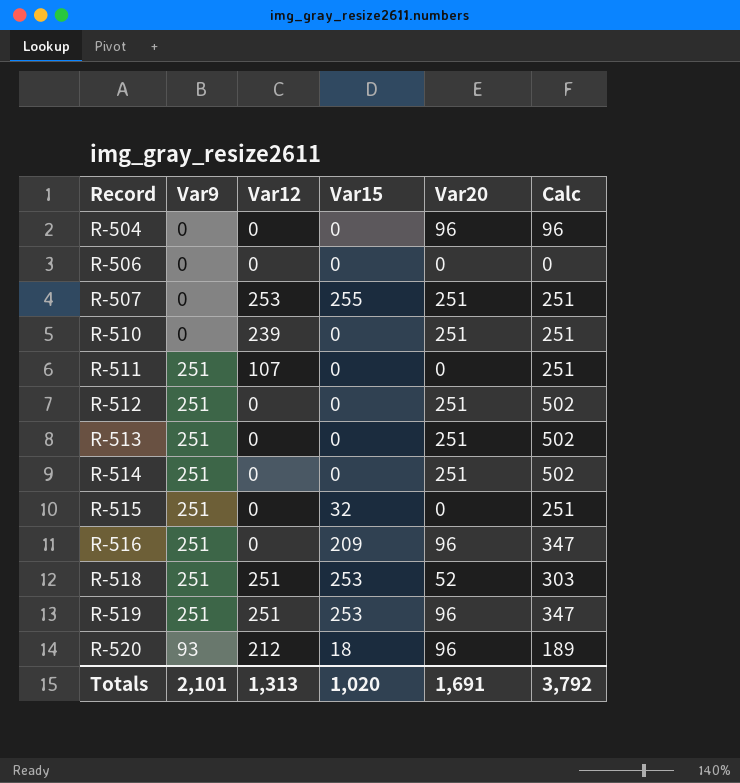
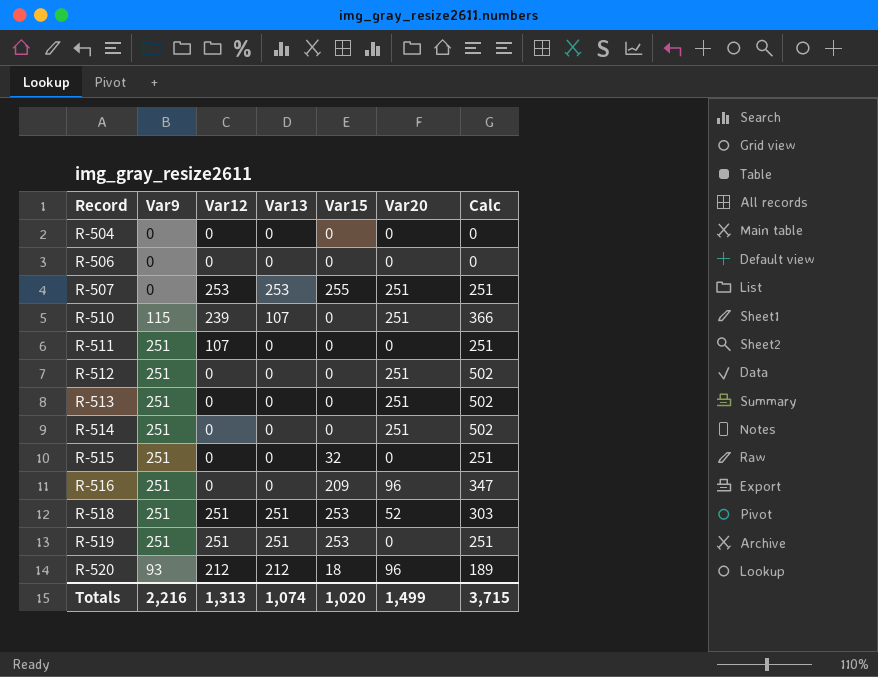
column Var13 | position: none -> 4
R-504 | Var20: 96 -> 0
R-504 | Calc: 96 -> 0
R-510 | Var9: 0 -> 115
R-510 | Calc: 251 -> 366
R-519 | Var20: 96 -> 0
R-519 | Calc: 347 -> 251
Totals | Var9: 2,101 -> 2,216
Totals | Var20: 1,691 -> 1,499
Totals | Calc: 3,792 -> 3,715

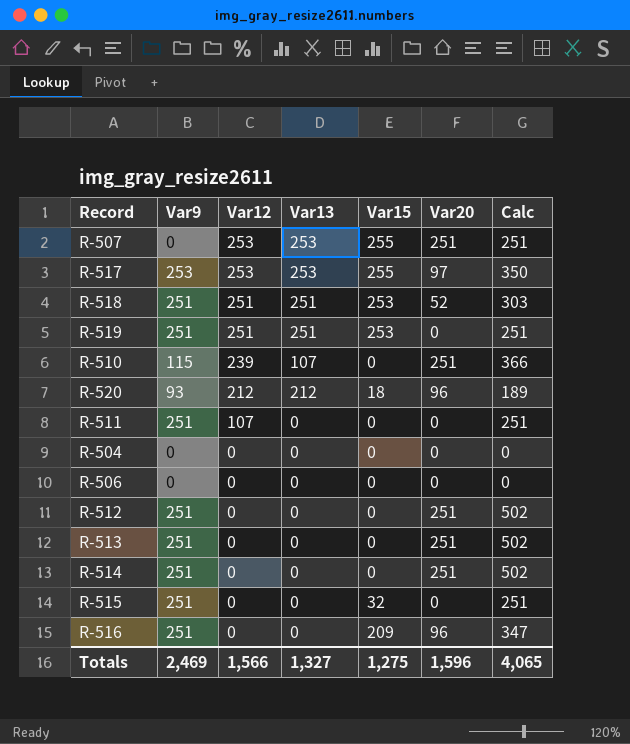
row order: Record ascending -> Var12 descending
row R-517: none -> 253 | 253 | 253 | 255 | 97 | 350
Totals | Var9: 2,216 -> 2,469
Totals | Var12: 1,313 -> 1,566
Totals | Var13: 1,074 -> 1,327
Totals | Var15: 1,020 -> 1,275
Totals | Var20: 1,499 -> 1,596
Totals | Calc: 3,715 -> 4,065

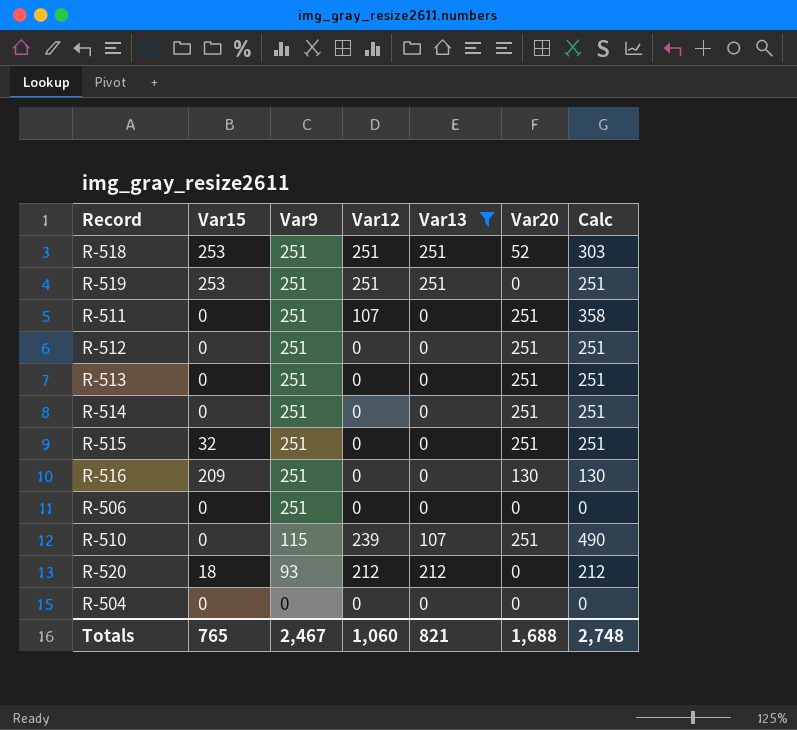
filter: none -> Var13 != 253
row order: Var12 descending -> Var9 descending
column Var15 | position: 5 -> 2
column Calc | formula: [Var9] + [Var20] -> [Var12] + [Var20]
R-511 | Var20: 0 -> 251
R-515 | Var20: 0 -> 251
R-516 | Var20: 96 -> 130
R-506 | Var9: 0 -> 251
R-520 | Var20: 96 -> 0
Totals | Var15: 1,275 -> 765
Totals | Var9: 2,469 -> 2,467
Totals | Var12: 1,566 -> 1,060
Totals | Var13: 1,327 -> 821
Totals | Var20: 1,596 -> 1,688
Totals | Calc: 4,065 -> 2,748

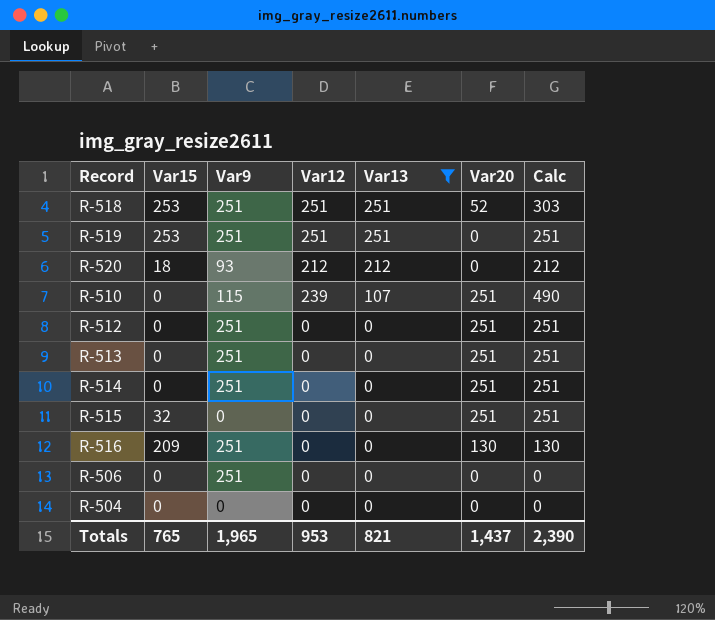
row order: Var9 descending -> Var13 descending
row R-511: 0 | 251 | 107 | 0 | 251 | 358 -> none
R-515 | Var9: 251 -> 0
Totals | Var9: 2,467 -> 1,965
Totals | Var12: 1,060 -> 953
Totals | Var20: 1,688 -> 1,437
Totals | Calc: 2,748 -> 2,390

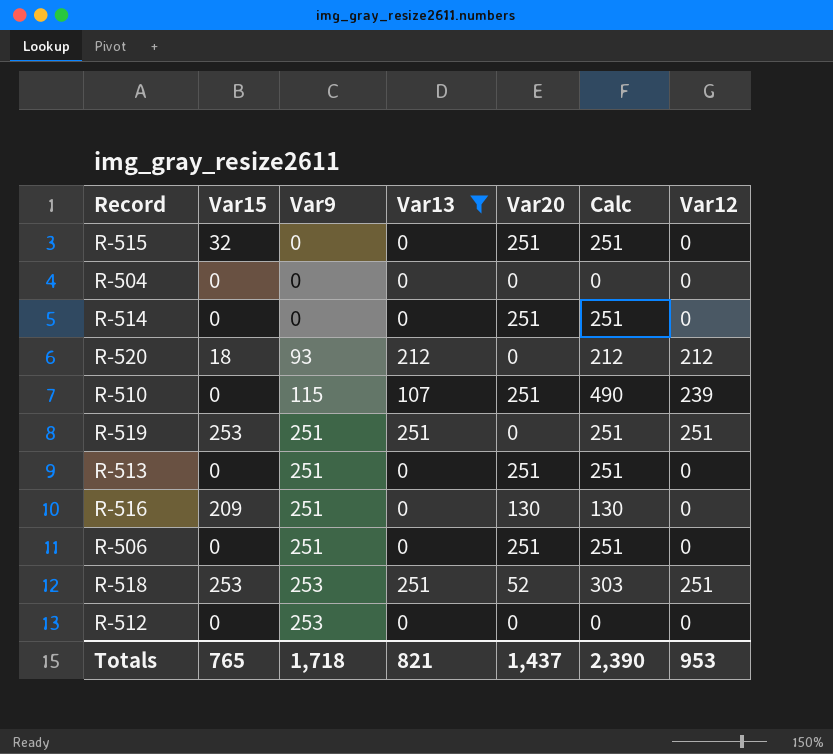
row order: Var13 descending -> Var9 ascending
column Var12 | position: 4 -> 7
R-514 | Var9: 251 -> 0
R-506 | Var20: 0 -> 251
R-506 | Calc: 0 -> 251
R-518 | Var9: 251 -> 253
R-512 | Var9: 251 -> 253
R-512 | Var20: 251 -> 0
R-512 | Calc: 251 -> 0
Totals | Var9: 1,965 -> 1,718

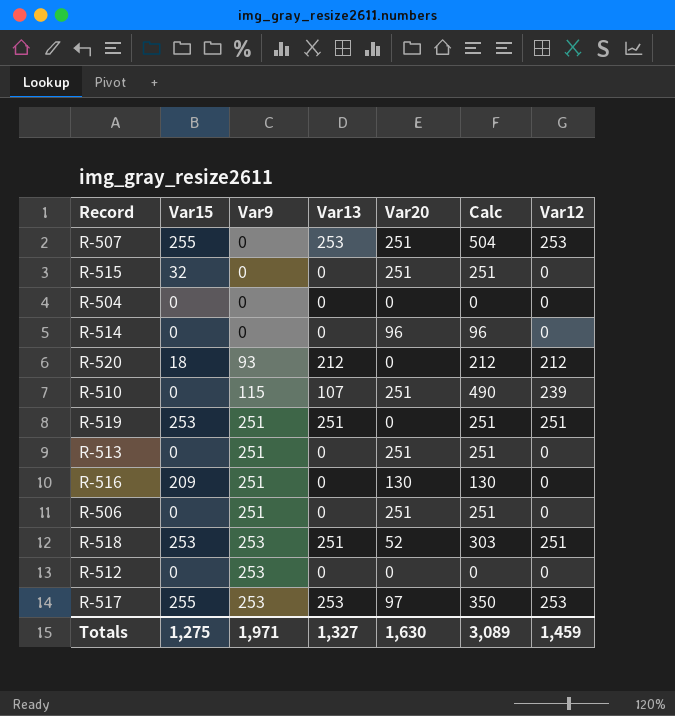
filter: Var13 != 253 -> none
R-514 | Var20: 251 -> 96
R-514 | Calc: 251 -> 96
Totals | Var15: 765 -> 1,275
Totals | Var9: 1,718 -> 1,971
Totals | Var13: 821 -> 1,327
Totals | Var20: 1,437 -> 1,630
Totals | Calc: 2,390 -> 3,089
Totals | Var12: 953 -> 1,459

